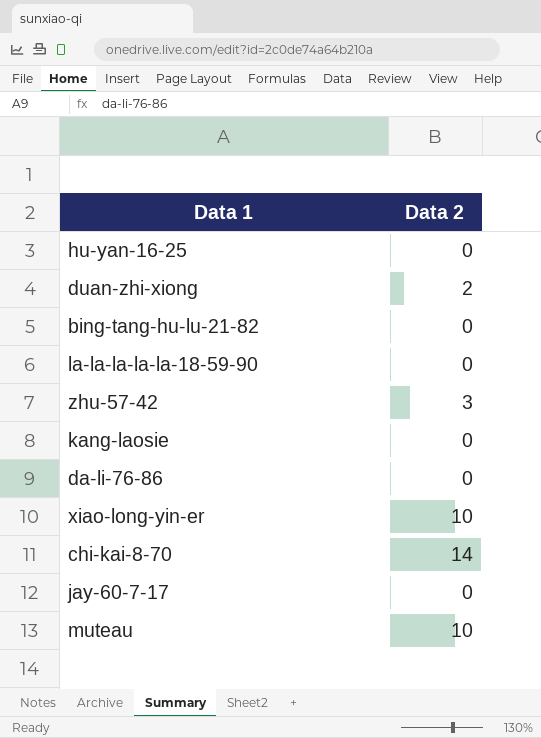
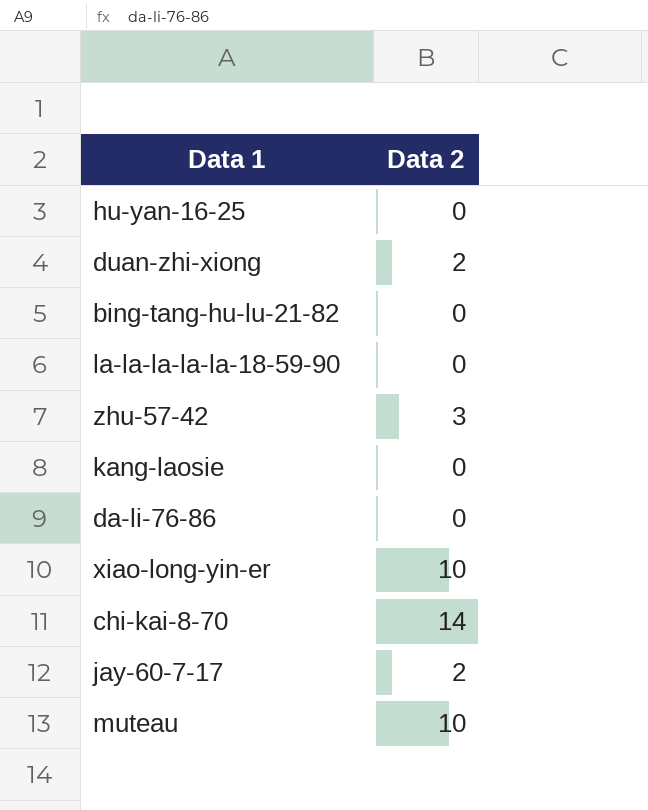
jay-60-7-17 | Data 2: 0 -> 2

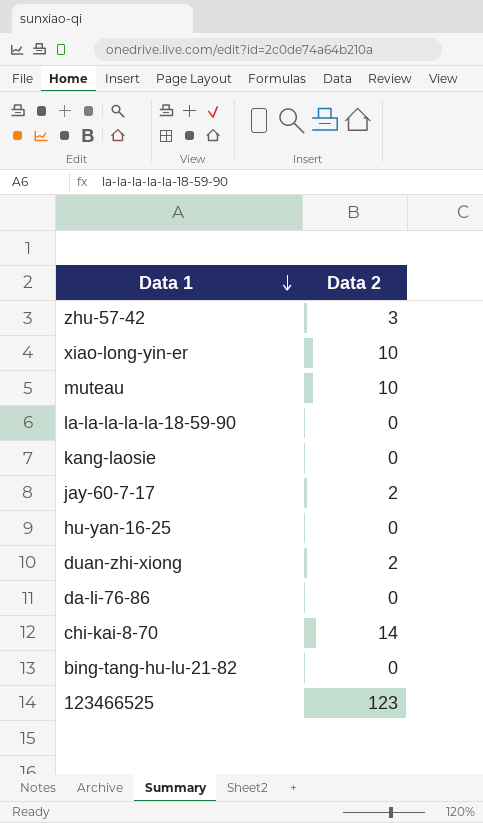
row order: none -> Data 1 descending
row 123466525: none -> 123

